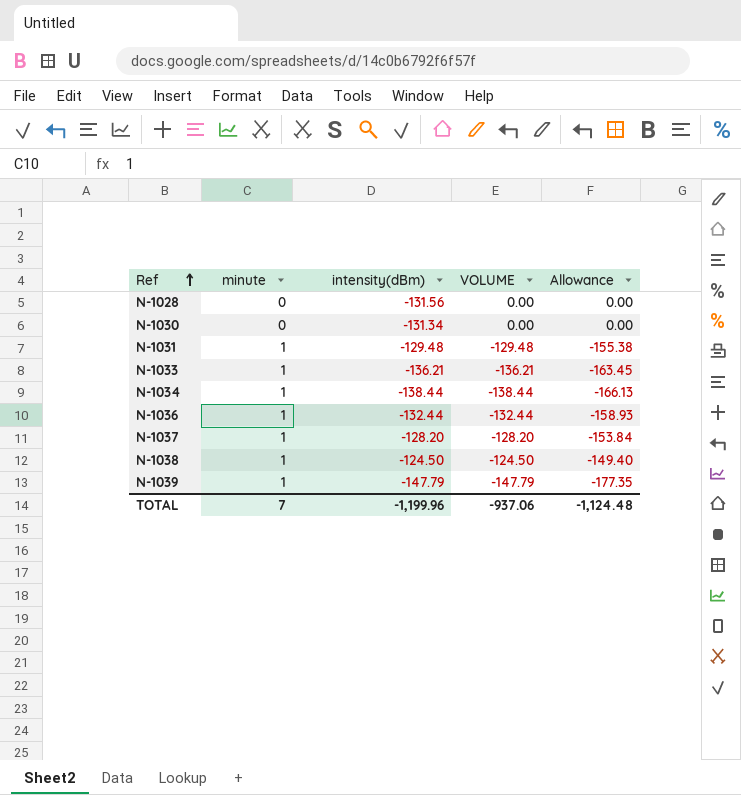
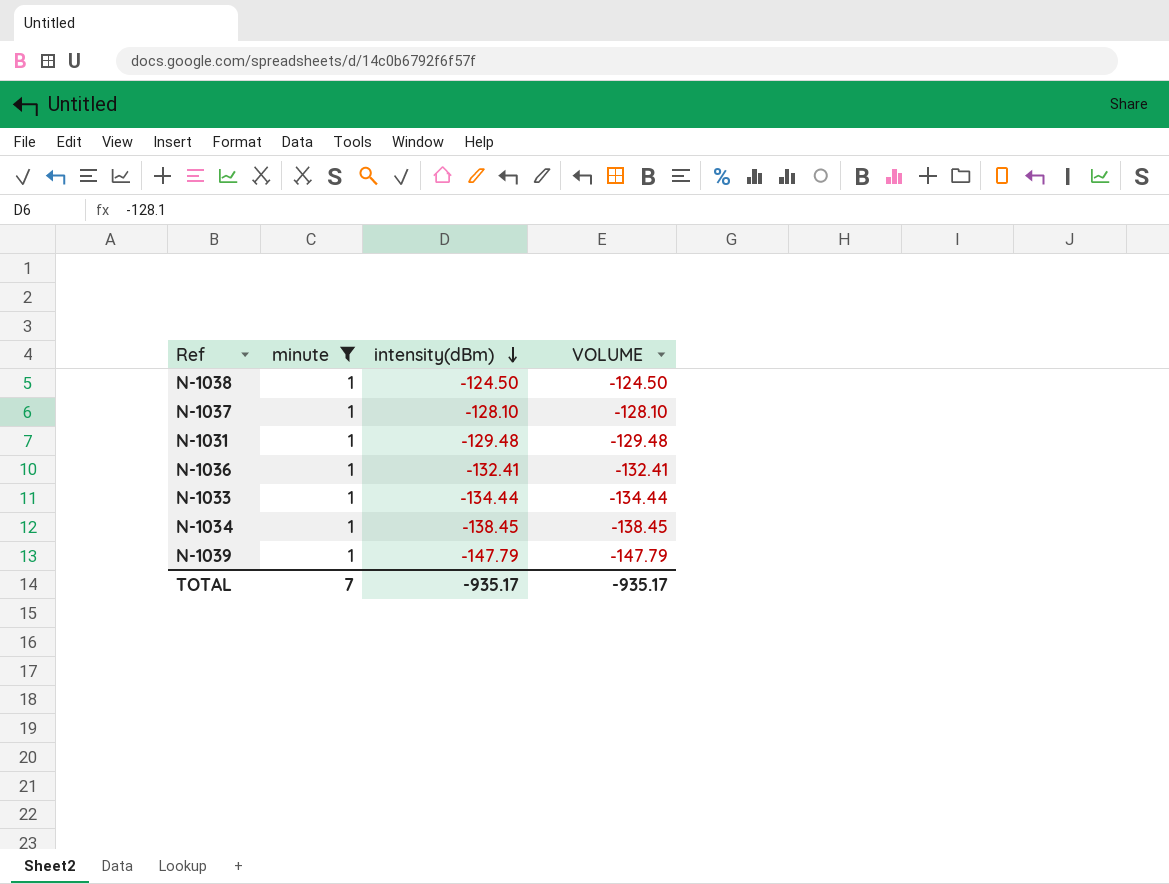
filter: none -> minute = 1
row order: Ref ascending -> intensity(dBm) descending
column Allowance | formula: [VOLUME] * 1.2 -> none
N-1037 | intensity(dBm): -128.20 -> -128.10
N-1037 | VOLUME: -128.20 -> -128.10
N-1036 | intensity(dBm): -132.44 -> -132.41
N-1036 | VOLUME: -132.44 -> -132.41
N-1033 | intensity(dBm): -136.21 -> -134.44
N-1033 | VOLUME: -136.21 -> -134.44
N-1034 | intensity(dBm): -138.44 -> -138.45
N-1034 | VOLUME: -138.44 -> -138.45
TOTAL | intensity(dBm): -1,199.96 -> -935.17
TOTAL | VOLUME: -937.06 -> -935.17

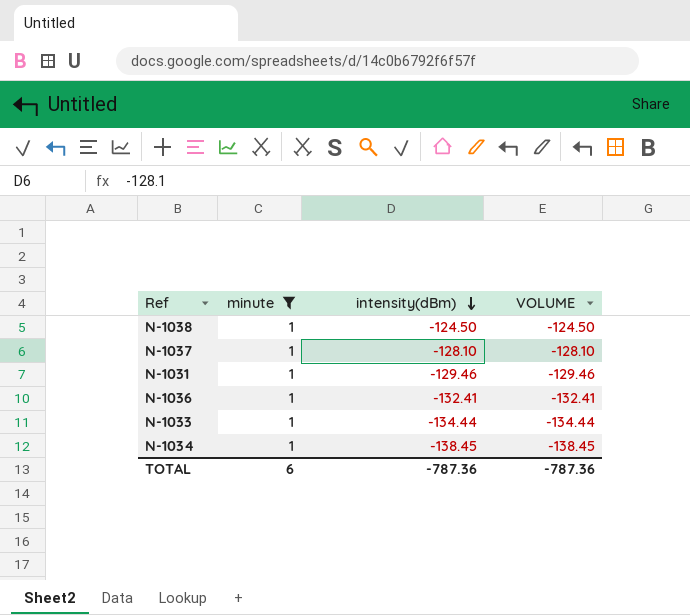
row N-1039: 1 | -147.79 | -147.79 -> none
N-1031 | intensity(dBm): -129.48 -> -129.46
N-1031 | VOLUME: -129.48 -> -129.46
TOTAL | minute: 7 -> 6
TOTAL | intensity(dBm): -935.17 -> -787.36
TOTAL | VOLUME: -935.17 -> -787.36

